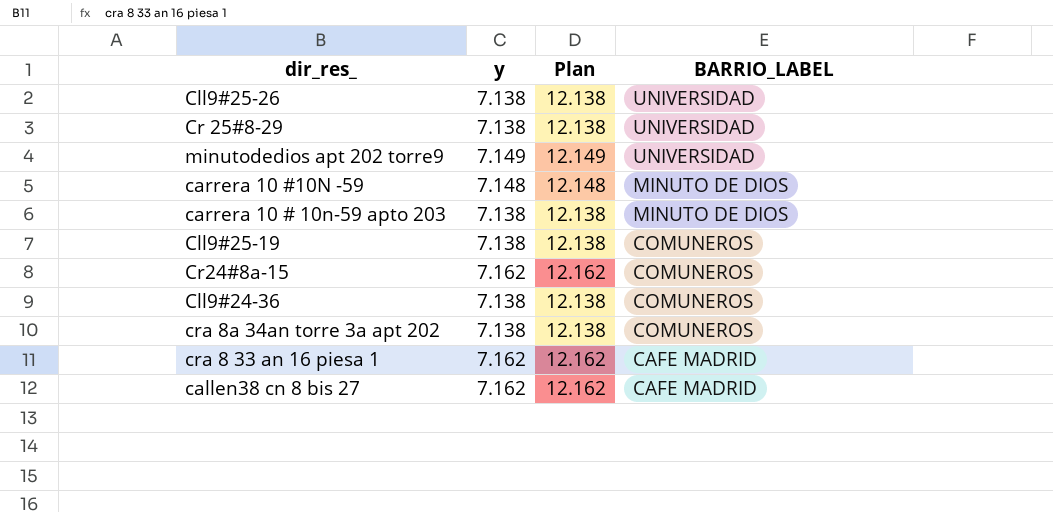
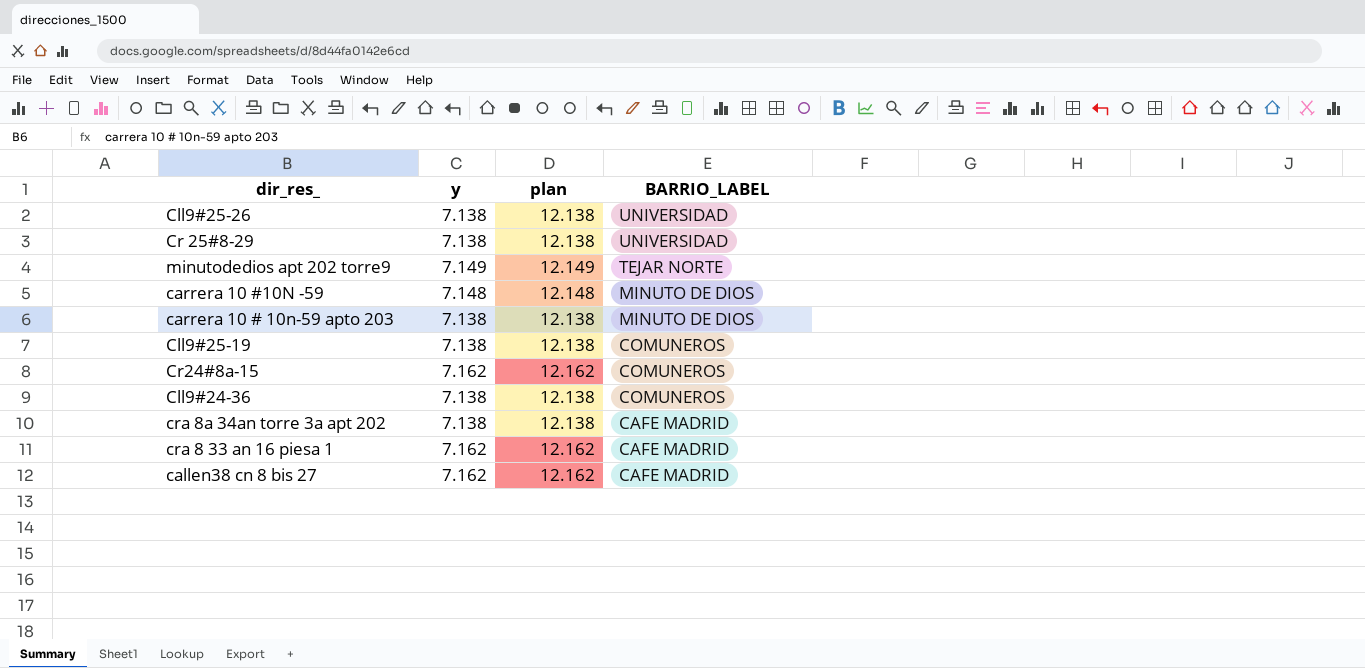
column name: Plan -> plan
minutodedios apt 202 torre9 | BARRIO_LABEL: UNIVERSIDAD -> TEJAR NORTE
cra 8a 34an torre 3a apt 202 | BARRIO_LABEL: COMUNEROS -> CAFE MADRID

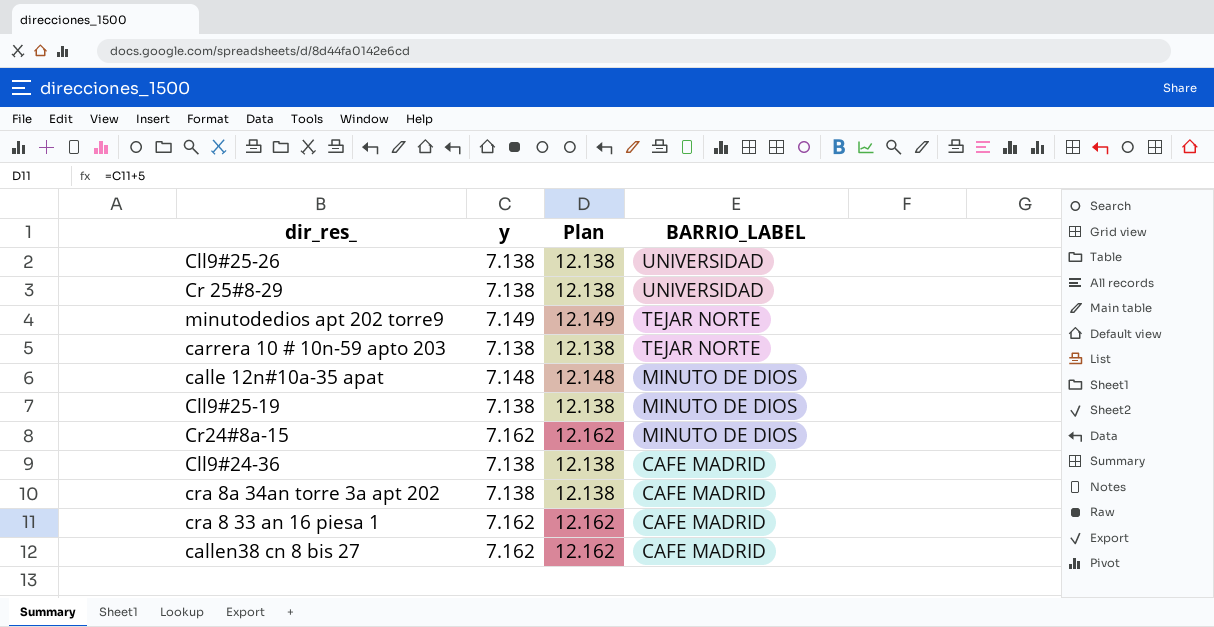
column name: plan -> Plan
row carrera 10 #10N -59: 7.148 | 12.148 | MINUTO DE DIOS -> none
carrera 10 # 10n-59 apto 203 | BARRIO_LABEL: MINUTO DE DIOS -> TEJAR NORTE
row calle 12n#10a-35 apat: none -> 7.148 | 12.148 | MINUTO DE DIOS
Cll9#25-19 | BARRIO_LABEL: COMUNEROS -> MINUTO DE DIOS
Cr24#8a-15 | BARRIO_LABEL: COMUNEROS -> MINUTO DE DIOS
Cll9#24-36 | BARRIO_LABEL: COMUNEROS -> CAFE MADRID

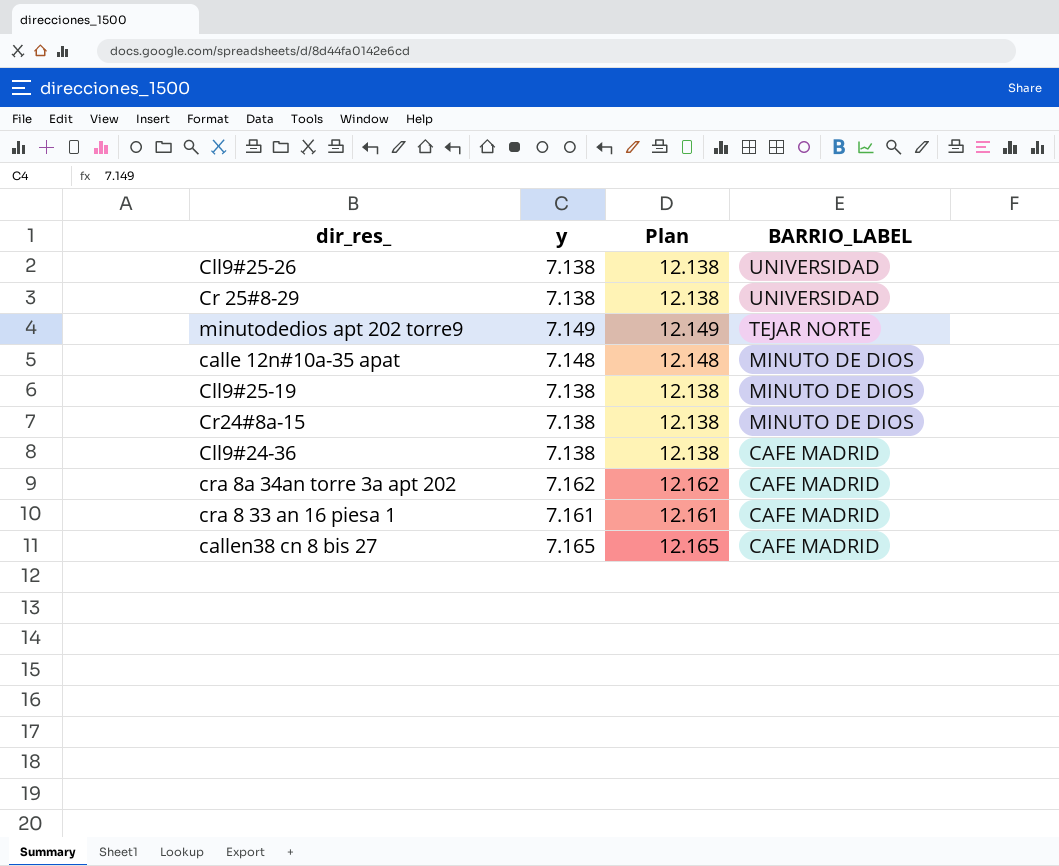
row carrera 10 # 10n-59 apto 203: 7.138 | 12.138 | TEJAR NORTE -> none
Cr24#8a-15 | y: 7.162 -> 7.138
Cr24#8a-15 | Plan: 12.162 -> 12.138
cra 8a 34an torre 3a apt 202 | y: 7.138 -> 7.162
cra 8a 34an torre 3a apt 202 | Plan: 12.138 -> 12.162
cra 8 33 an 16 piesa 1 | y: 7.162 -> 7.161
cra 8 33 an 16 piesa 1 | Plan: 12.162 -> 12.161
callen38 cn 8 bis 27 | y: 7.162 -> 7.165
callen38 cn 8 bis 27 | Plan: 12.162 -> 12.165

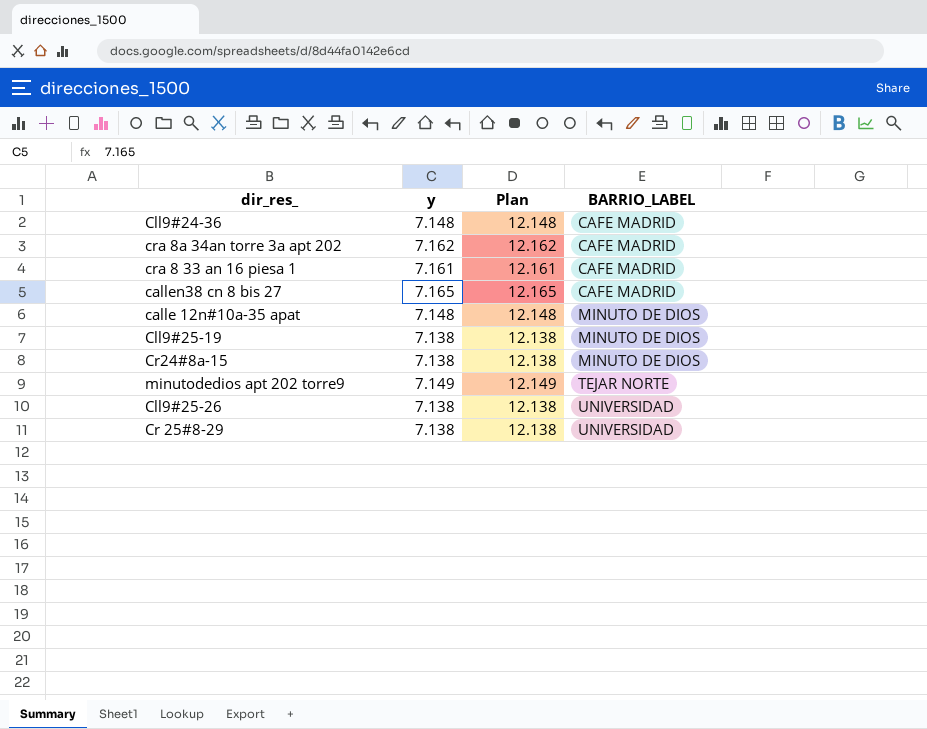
row order: BARRIO_LABEL descending -> BARRIO_LABEL ascending
Cll9#24-36 | y: 7.138 -> 7.148
Cll9#24-36 | Plan: 12.138 -> 12.148

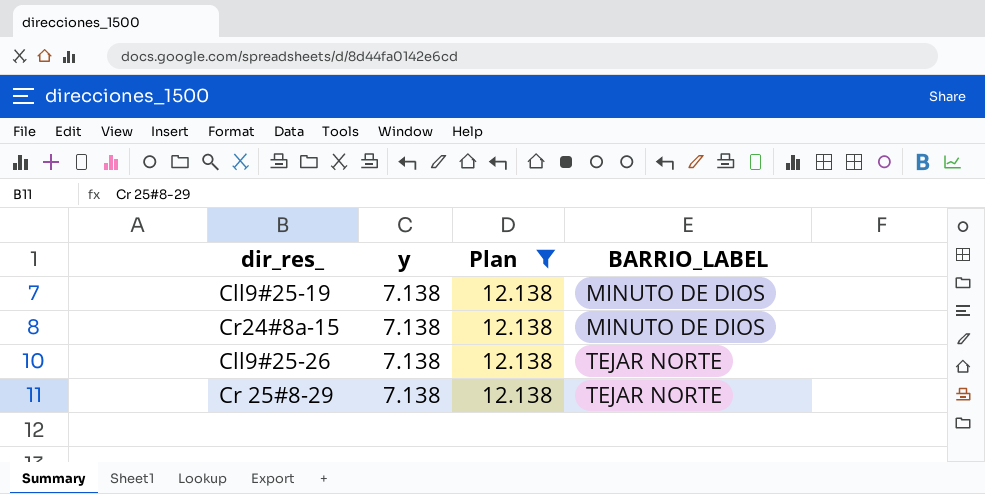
filter: none -> Plan = 12.138
Cll9#25-26 | BARRIO_LABEL: UNIVERSIDAD -> TEJAR NORTE
Cr 25#8-29 | BARRIO_LABEL: UNIVERSIDAD -> TEJAR NORTE

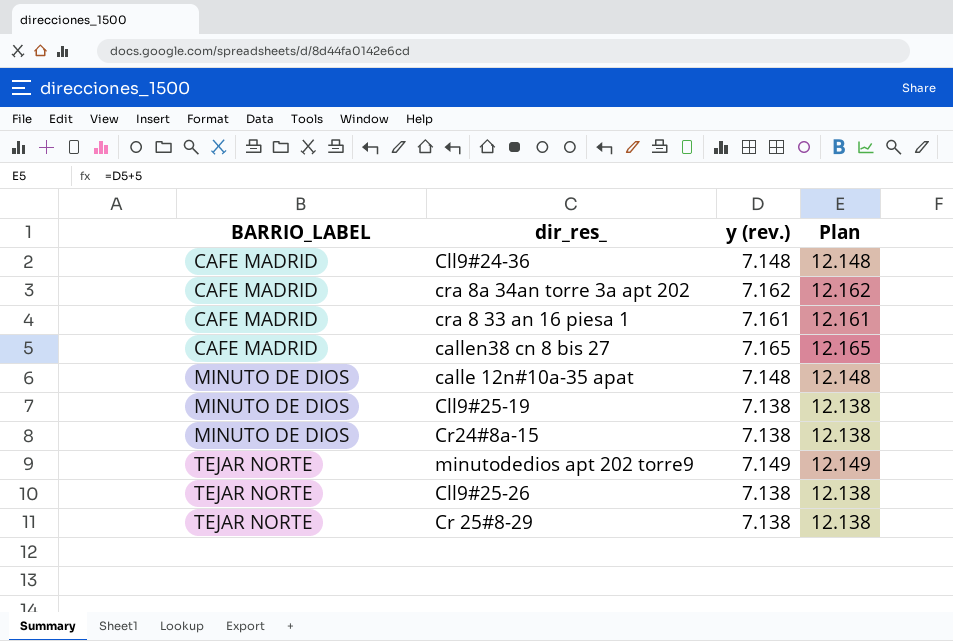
filter: Plan = 12.138 -> none
column BARRIO_LABEL | position: 4 -> 1
column name: y -> y (rev.)

